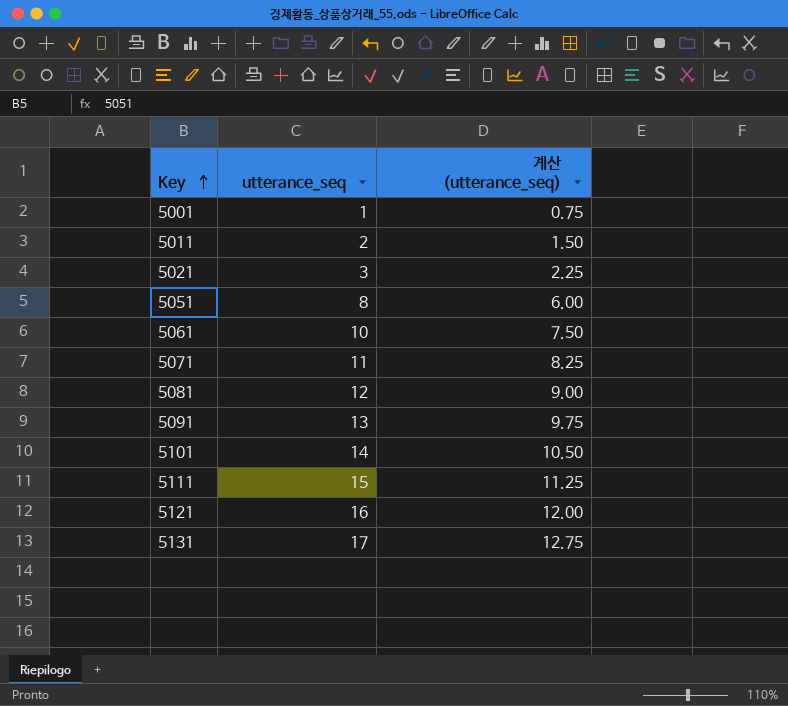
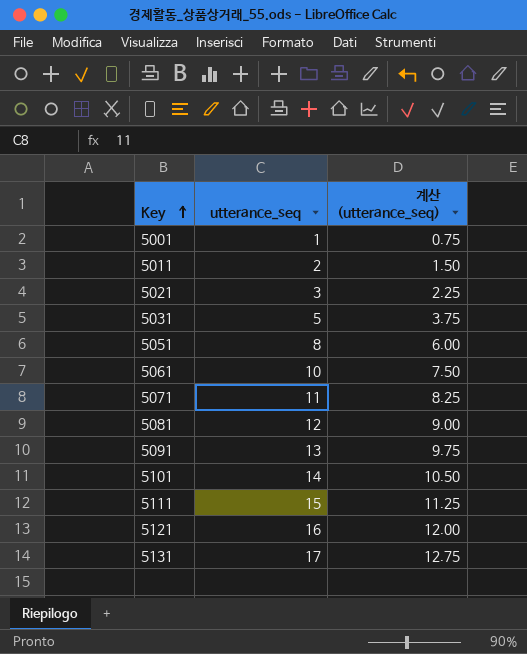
row 5031: none -> 5 | 3.75

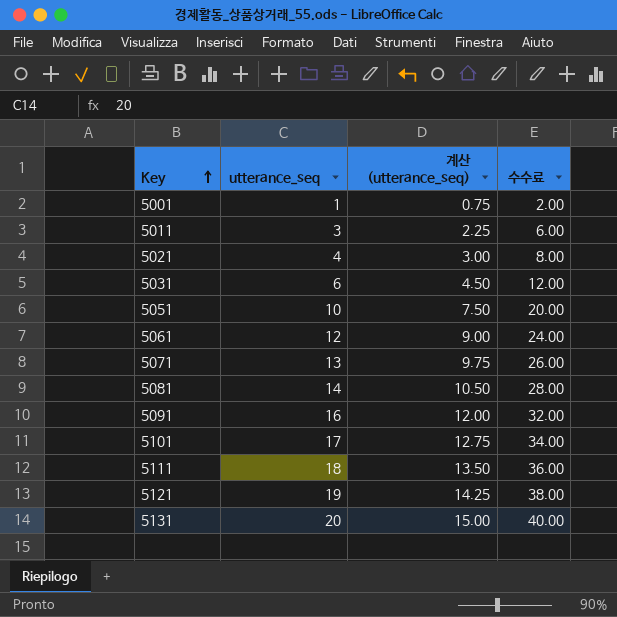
column 수수료 | formula: none -> [utterance_seq] * 2
5011 | utterance_seq: 2 -> 3
5011 | 계산 (utterance_seq): 1.50 -> 2.25
5021 | utterance_seq: 3 -> 4
5021 | 계산 (utterance_seq): 2.25 -> 3.00
5031 | utterance_seq: 5 -> 6
5031 | 계산 (utterance_seq): 3.75 -> 4.50
5051 | utterance_seq: 8 -> 10
5051 | 계산 (utterance_seq): 6.00 -> 7.50
5061 | utterance_seq: 10 -> 12
5061 | 계산 (utterance_seq): 7.50 -> 9.00
5071 | utterance_seq: 11 -> 13
5071 | 계산 (utterance_seq): 8.25 -> 9.75
5081 | utterance_seq: 12 -> 14
5081 | 계산 (utterance_seq): 9.00 -> 10.50
5091 | utterance_seq: 13 -> 16
5091 | 계산 (utterance_seq): 9.75 -> 12.00
5101 | utterance_seq: 14 -> 17
5101 | 계산 (utterance_seq): 10.50 -> 12.75
5111 | utterance_seq: 15 -> 18
5111 | 계산 (utterance_seq): 11.25 -> 13.50
5121 | utterance_seq: 16 -> 19
5121 | 계산 (utterance_seq): 12.00 -> 14.25
5131 | utterance_seq: 17 -> 20
5131 | 계산 (utterance_seq): 12.75 -> 15.00

